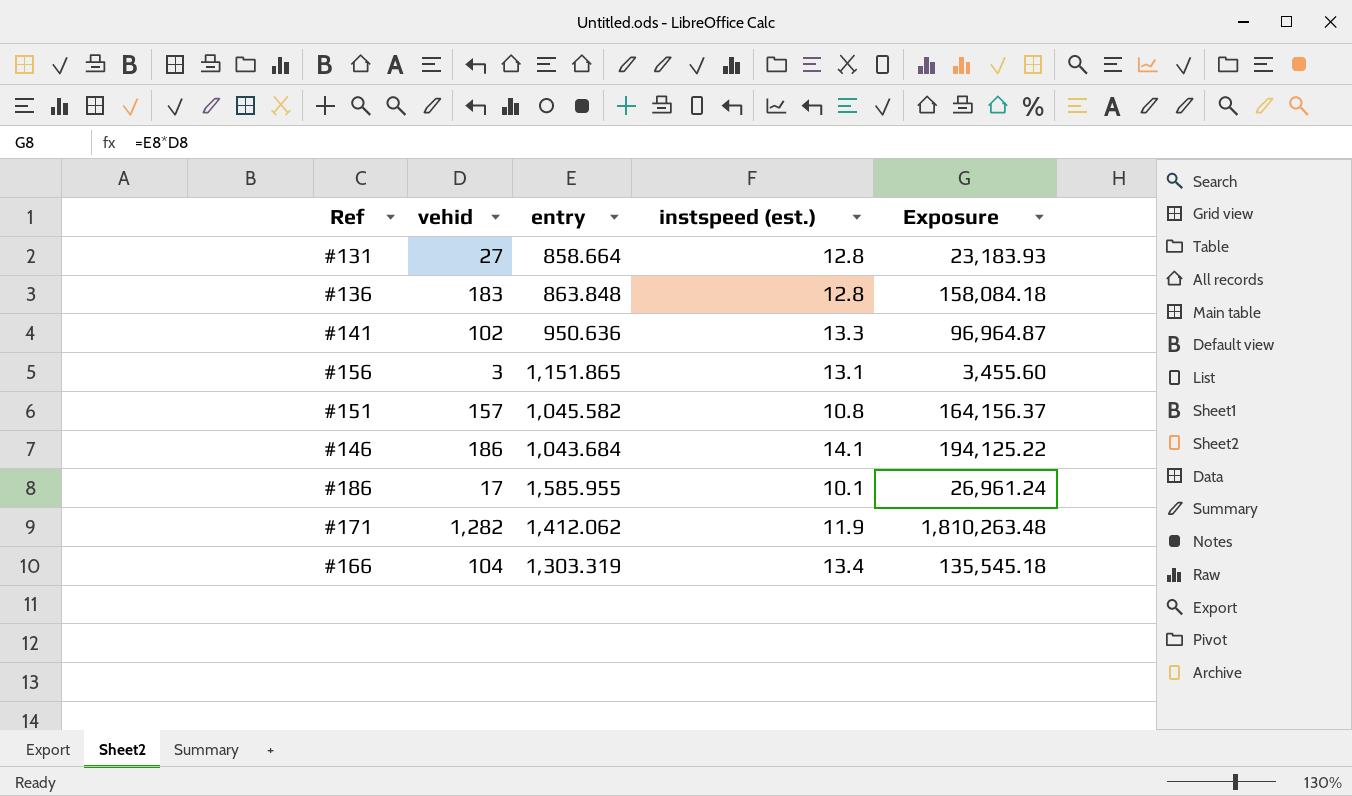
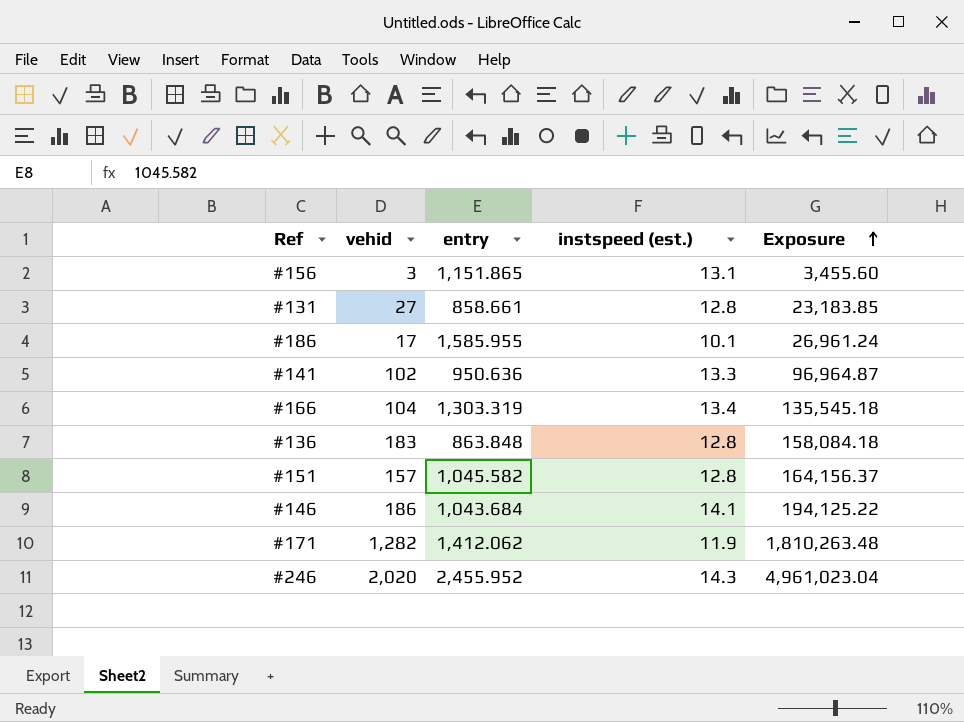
row order: none -> Exposure ascending
#131 | entry: 858.664 -> 858.661
#131 | Exposure: 23,183.93 -> 23,183.85
#151 | instspeed (est.): 10.8 -> 12.8
row #246: none -> 2,020 | 2,455.952 | 14.3 | 4,961,023.04

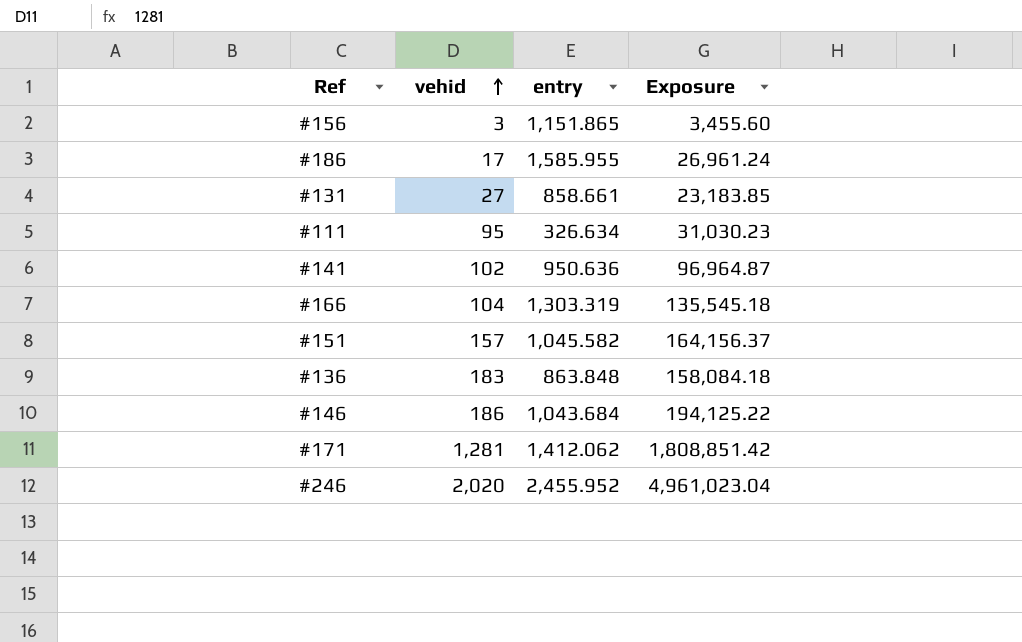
row order: Exposure ascending -> vehid ascending
column instspeed (est.) | position: 4 -> none
row #111: none -> 95 | 326.634 | 31,030.23
#171 | vehid: 1,282 -> 1,281
#171 | Exposure: 1,810,263.48 -> 1,808,851.42

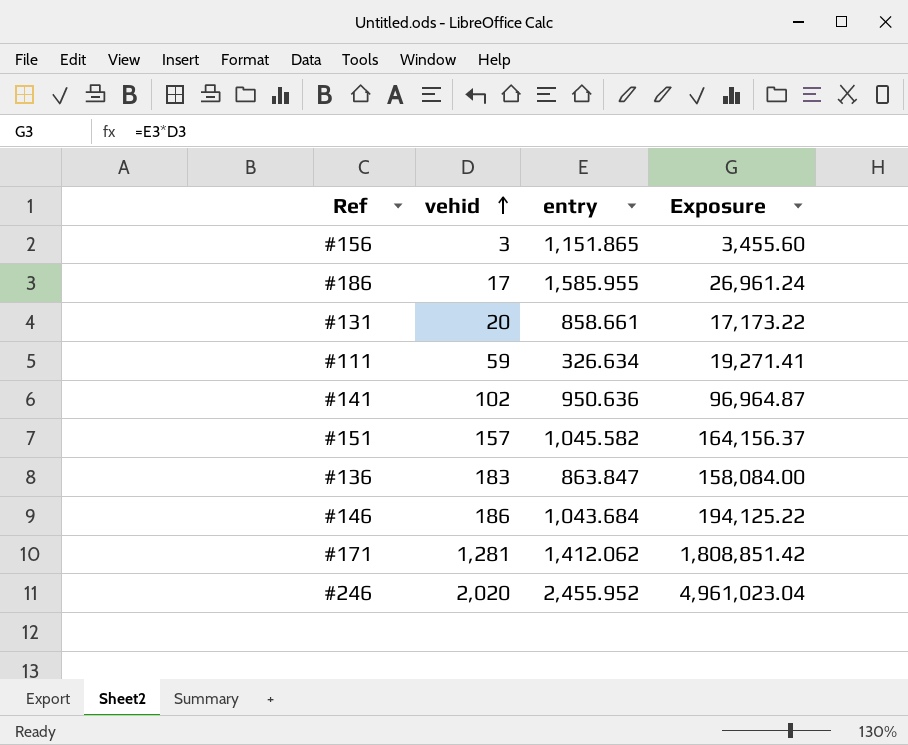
row #166: 104 | 1,303.319 | 135,545.18 -> none
#131 | vehid: 27 -> 20
#131 | Exposure: 23,183.85 -> 17,173.22
#111 | vehid: 95 -> 59
#111 | Exposure: 31,030.23 -> 19,271.41
#136 | entry: 863.848 -> 863.847
#136 | Exposure: 158,084.18 -> 158,084.00

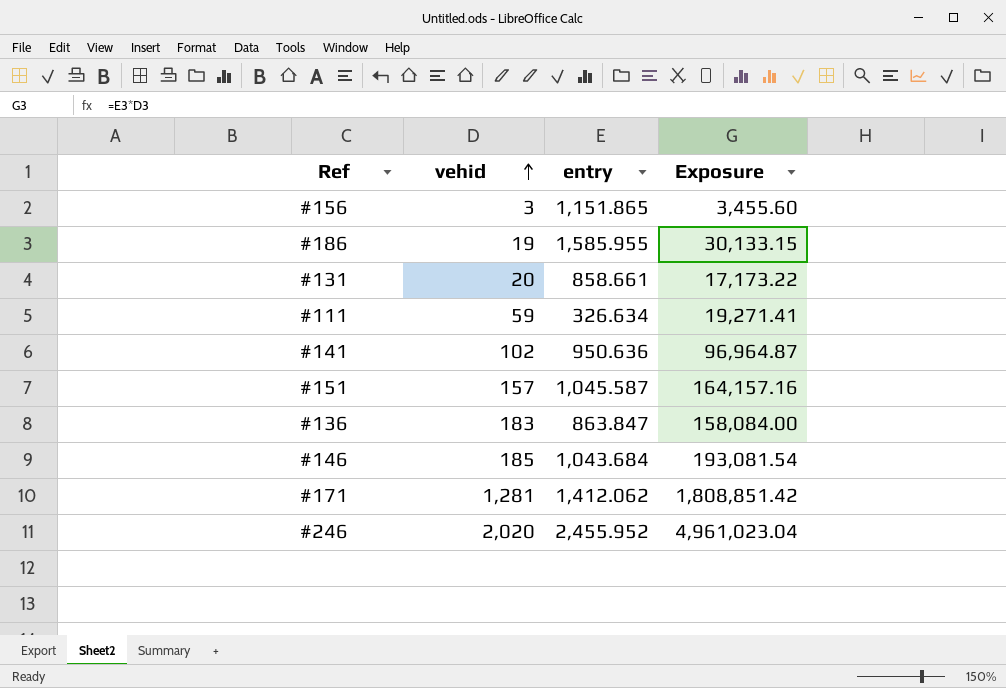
#186 | vehid: 17 -> 19
#186 | Exposure: 26,961.24 -> 30,133.15
#151 | entry: 1,045.582 -> 1,045.587
#151 | Exposure: 164,156.37 -> 164,157.16
#146 | vehid: 186 -> 185
#146 | Exposure: 194,125.22 -> 193,081.54

